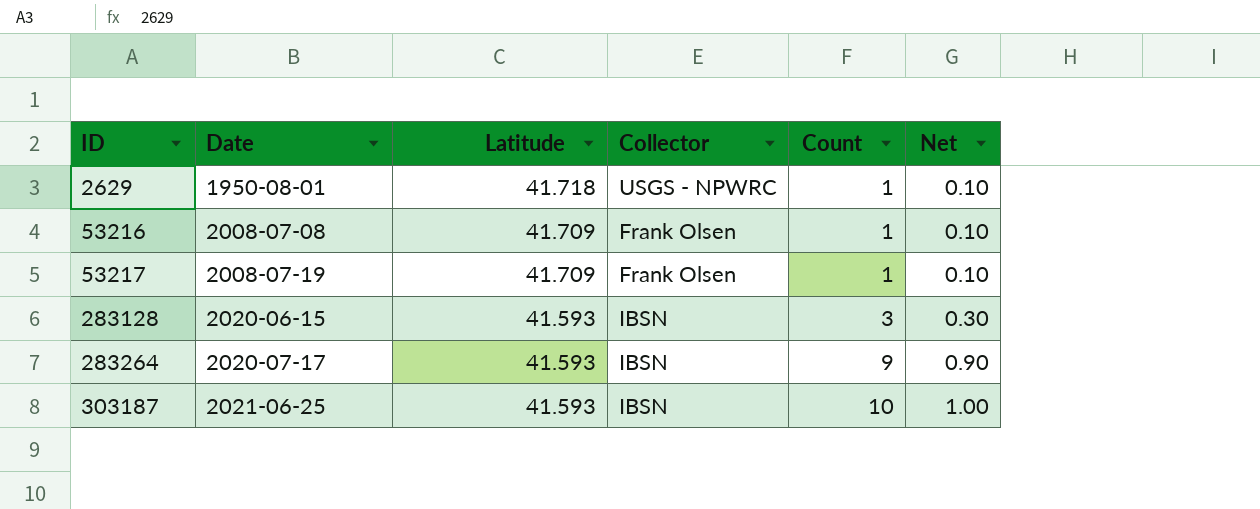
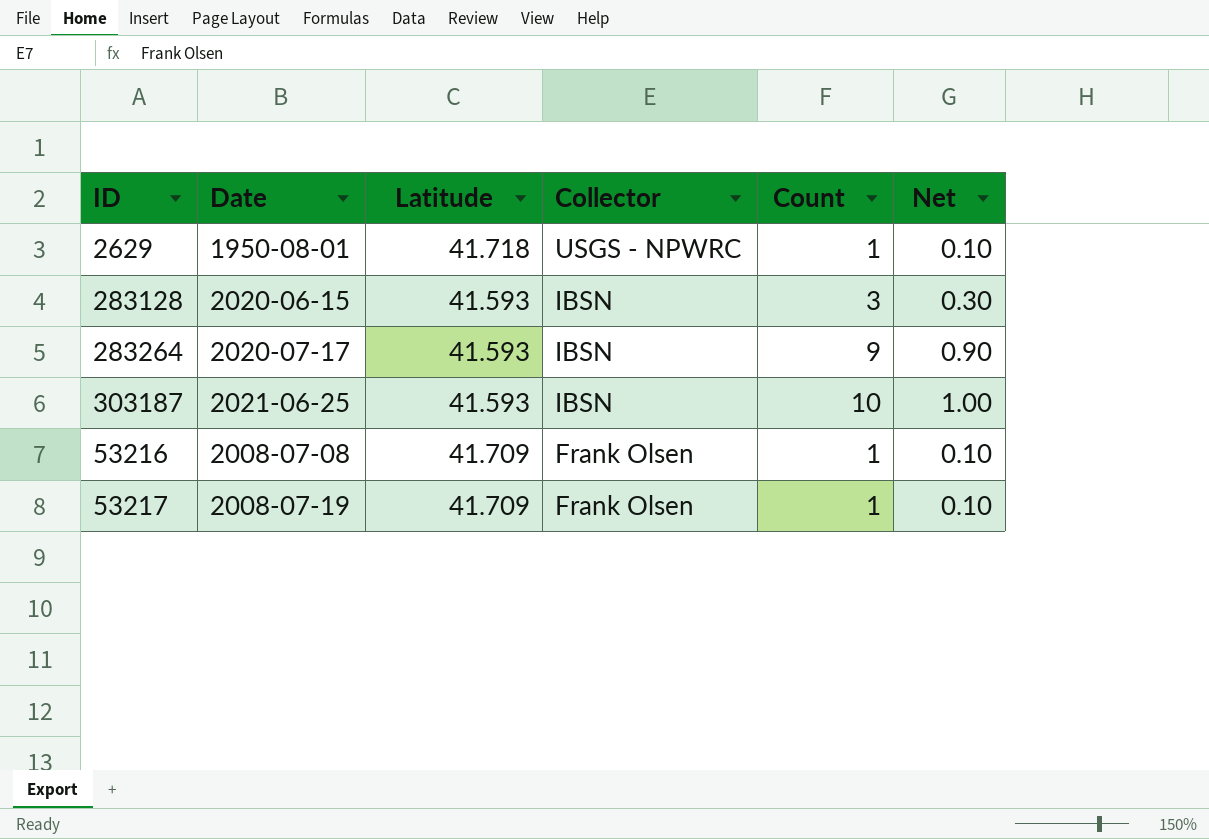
row order: ID ascending -> Collector descending

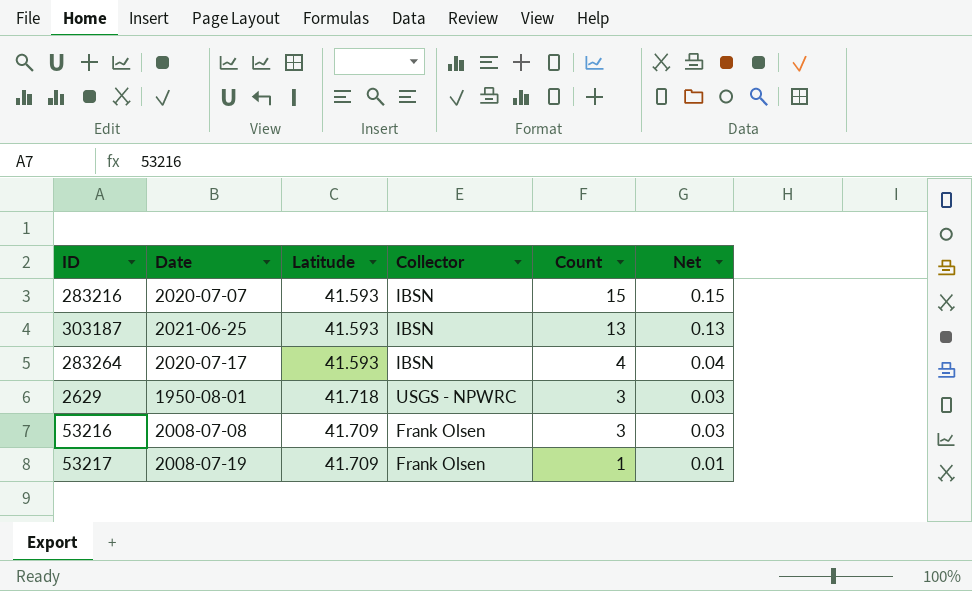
row order: Collector descending -> Count descending
column Net | formula: [Count] * 0.1 -> [Count] * 0.01
row 283128: 2020-06-15 | 41.593 | IBSN | 3 | 0.30 -> none
row 283216: none -> 2020-07-07 | 41.593 | IBSN | 15 | 0.15
303187 | Count: 10 -> 13
283264 | Count: 9 -> 4
2629 | Count: 1 -> 3
53216 | Count: 1 -> 3

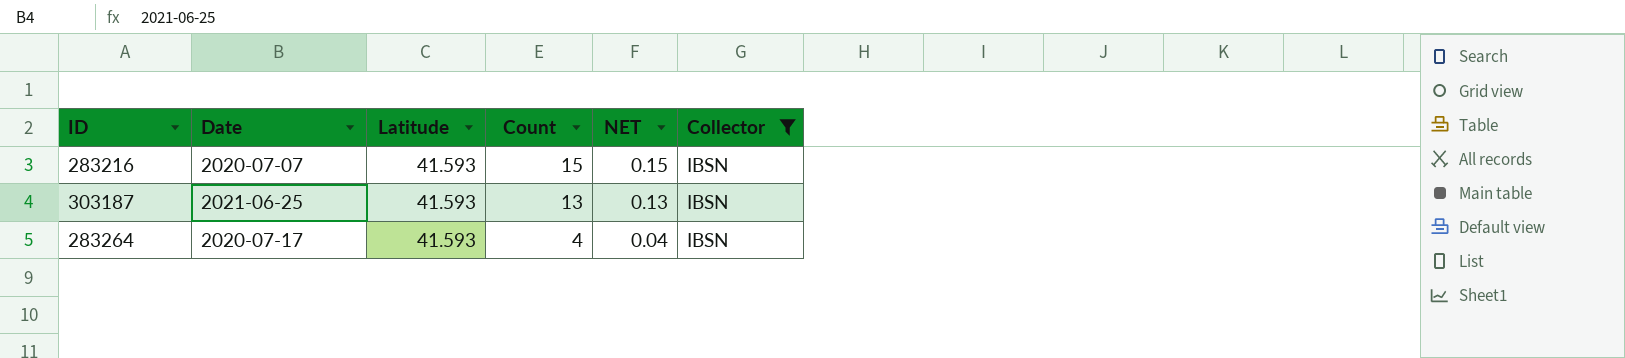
filter: none -> Collector = IBSN
column name: Net -> NET
column Collector | position: 4 -> 6

